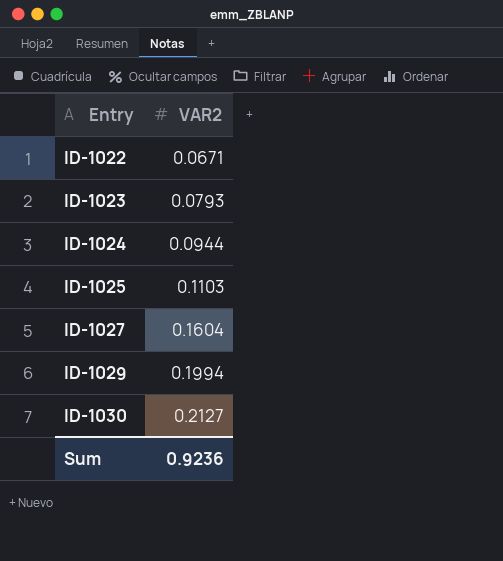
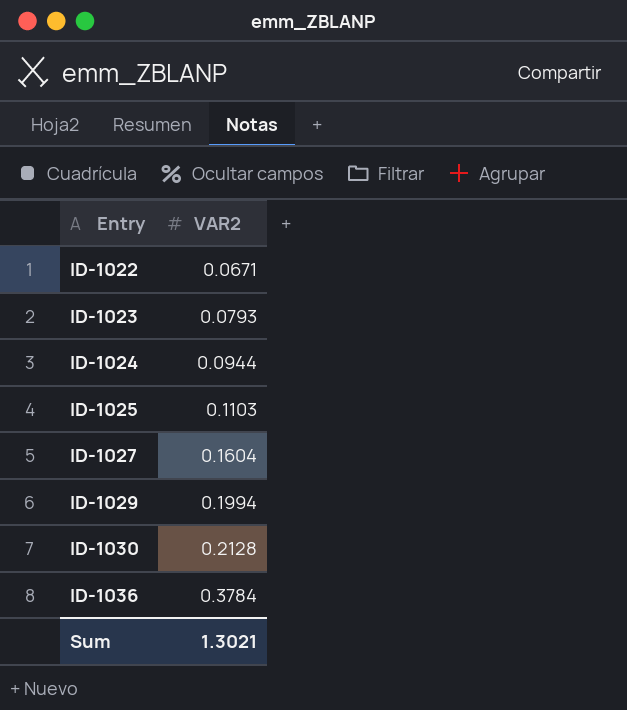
ID-1030 | VAR2: 0.2127 -> 0.2128
row ID-1036: none -> 0.3784
Sum | VAR2: 0.9236 -> 1.3021

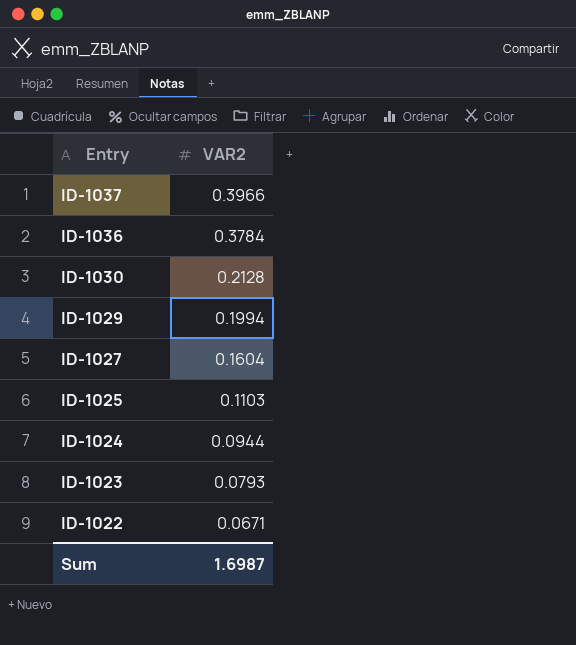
row order: Entry ascending -> Entry descending
row ID-1037: none -> 0.3966
Sum | VAR2: 1.3021 -> 1.6987

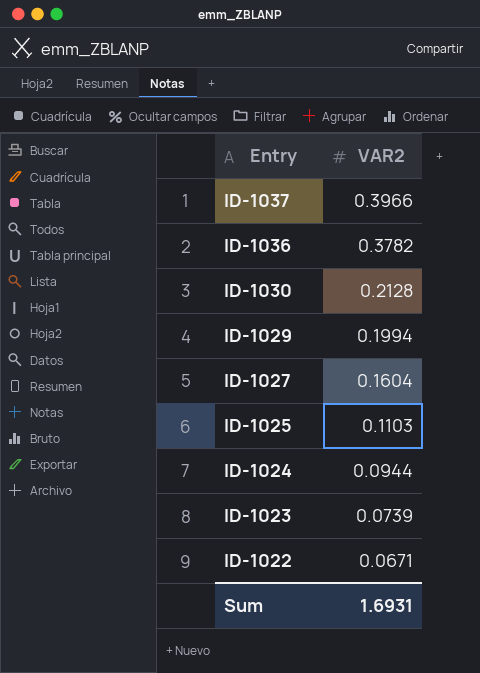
ID-1036 | VAR2: 0.3784 -> 0.3782
ID-1023 | VAR2: 0.0793 -> 0.0739
Sum | VAR2: 1.6987 -> 1.6931

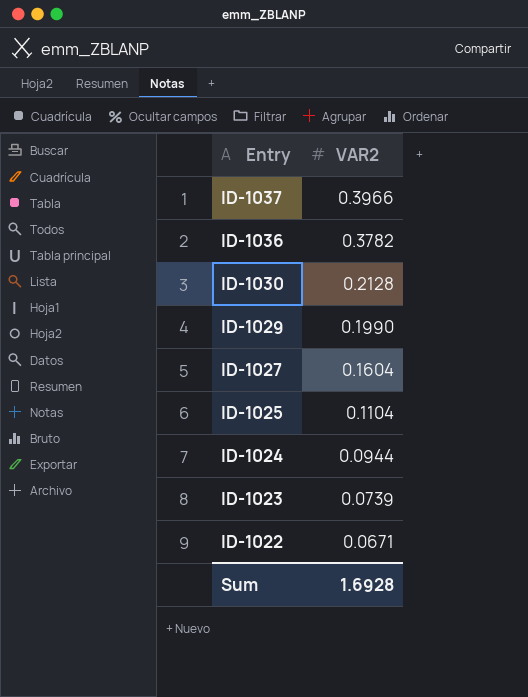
ID-1029 | VAR2: 0.1994 -> 0.1990
ID-1025 | VAR2: 0.1103 -> 0.1104
Sum | VAR2: 1.6931 -> 1.6928

